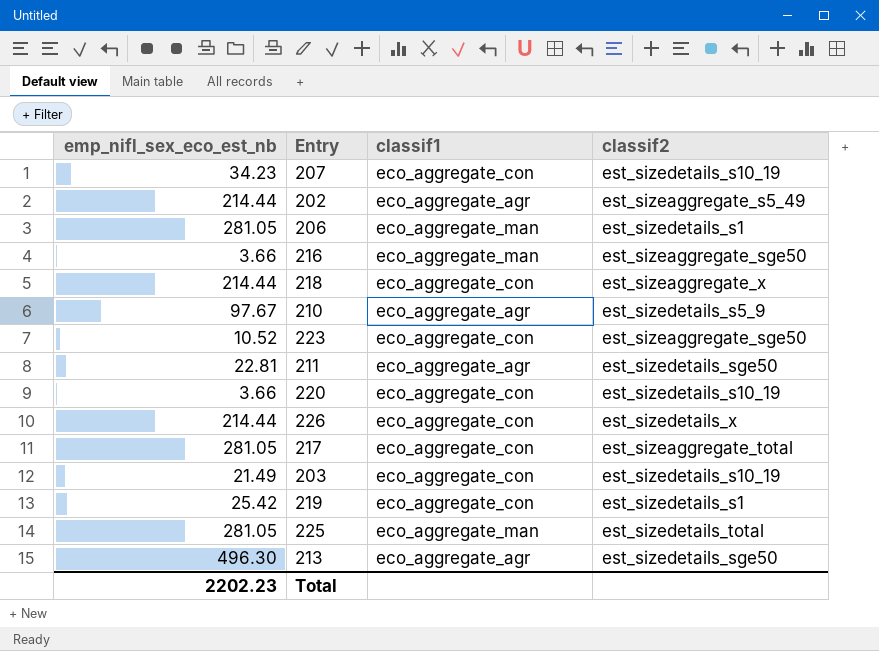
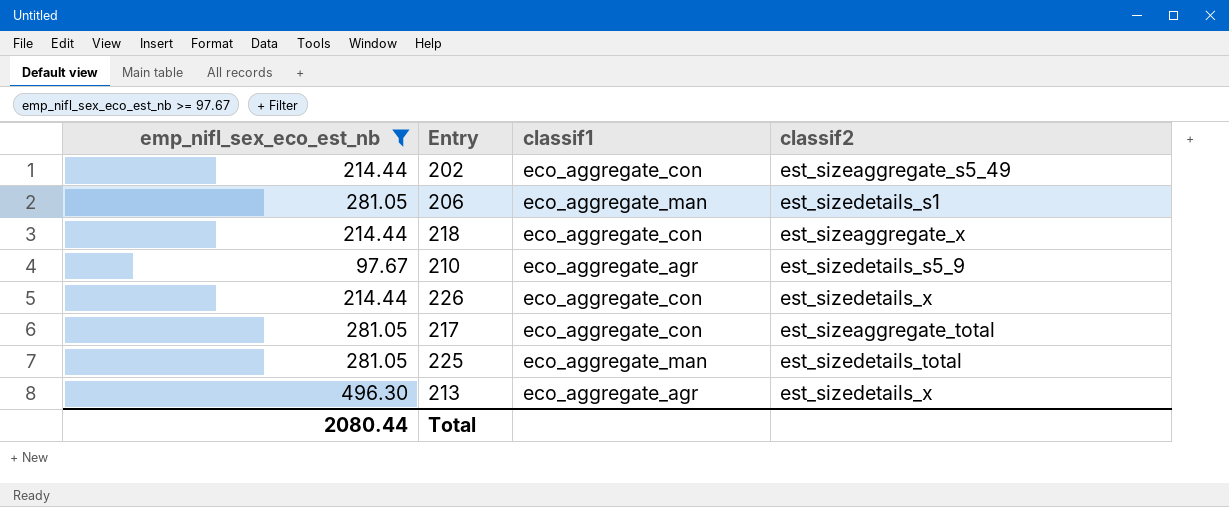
filter: none -> emp_nifl_sex_eco_est_nb >= 97.67
202 | classif1: eco_aggregate_agr -> eco_aggregate_con
213 | classif2: est_sizedetails_sge50 -> est_sizedetails_x
Total | emp_nifl_sex_eco_est_nb: 2202.23 -> 2080.44

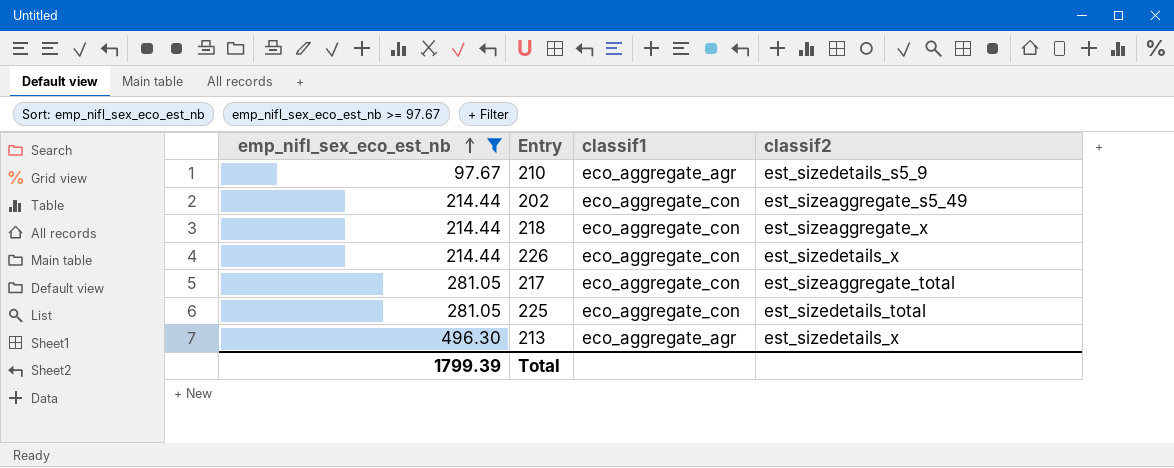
row order: none -> emp_nifl_sex_eco_est_nb ascending
row 206: 281.05 | eco_aggregate_man | est_sizedetails_s1 -> none
225 | classif1: eco_aggregate_man -> eco_aggregate_con
Total | emp_nifl_sex_eco_est_nb: 2080.44 -> 1799.39

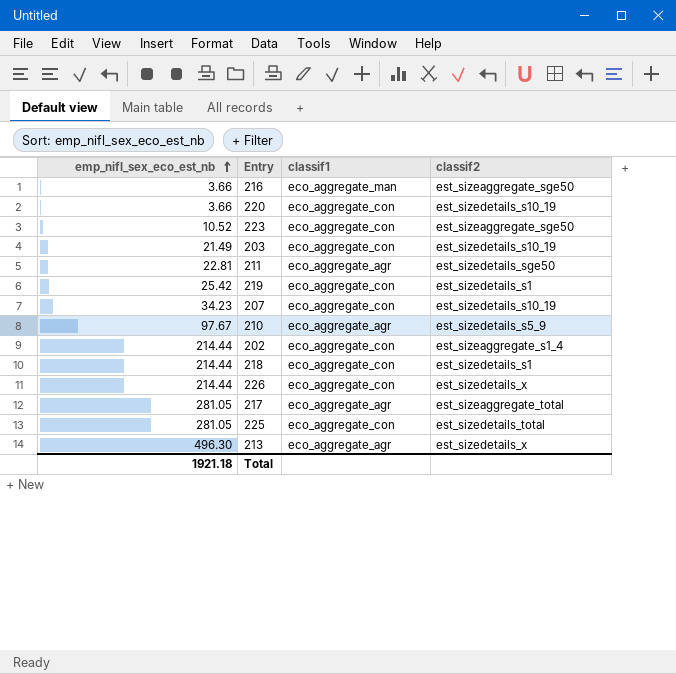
filter: emp_nifl_sex_eco_est_nb >= 97.67 -> none
202 | classif2: est_sizeaggregate_s5_49 -> est_sizeaggregate_s1_4
218 | classif2: est_sizeaggregate_x -> est_sizedetails_s1
217 | classif1: eco_aggregate_con -> eco_aggregate_agr
Total | emp_nifl_sex_eco_est_nb: 1799.39 -> 1921.18

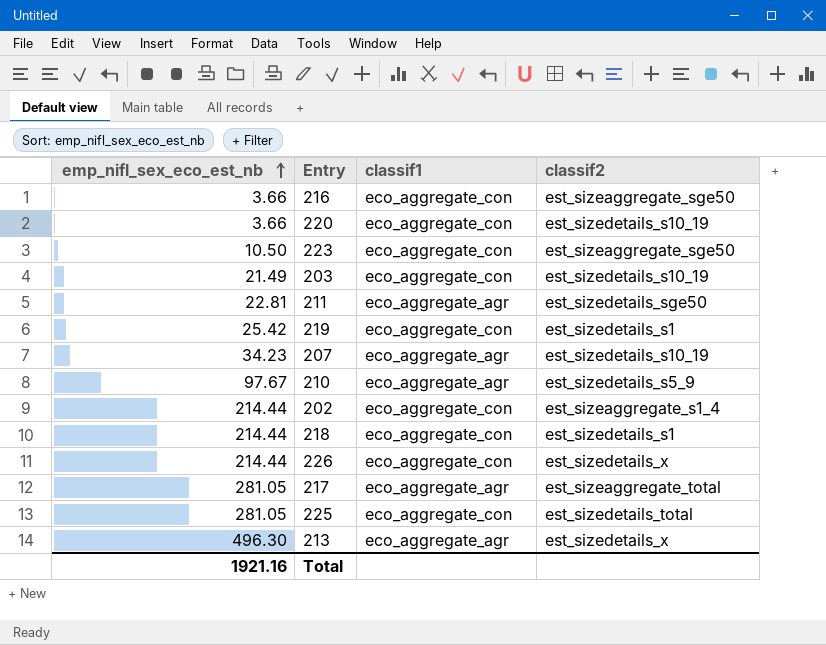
216 | classif1: eco_aggregate_man -> eco_aggregate_con
223 | emp_nifl_sex_eco_est_nb: 10.52 -> 10.50
207 | classif1: eco_aggregate_con -> eco_aggregate_agr
Total | emp_nifl_sex_eco_est_nb: 1921.18 -> 1921.16

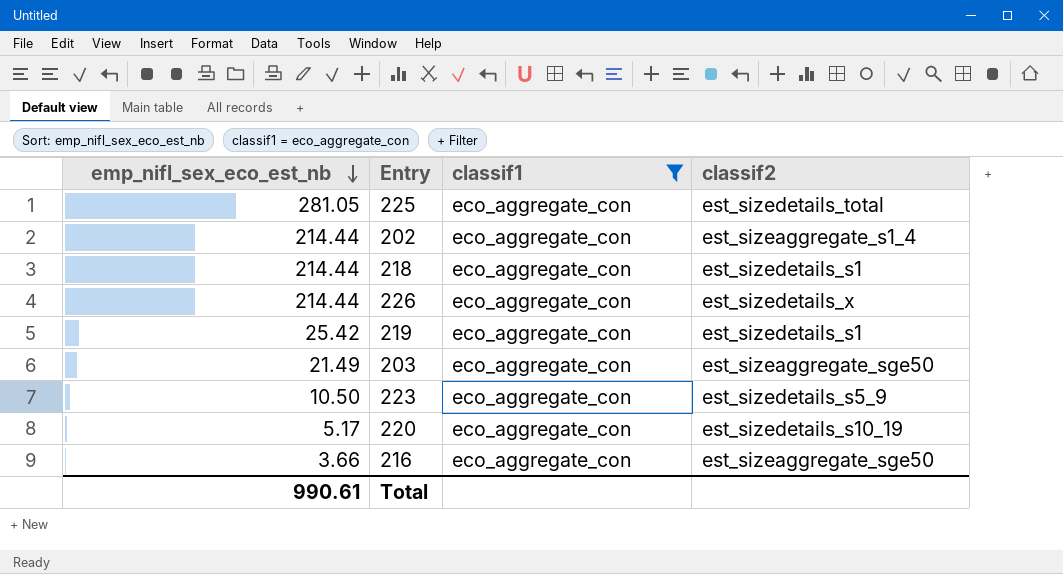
filter: none -> classif1 = eco_aggregate_con
row order: emp_nifl_sex_eco_est_nb ascending -> emp_nifl_sex_eco_est_nb descending
203 | classif2: est_sizedetails_s10_19 -> est_sizeaggregate_sge50
223 | classif2: est_sizeaggregate_sge50 -> est_sizedetails_s5_9
220 | emp_nifl_sex_eco_est_nb: 3.66 -> 5.17
Total | emp_nifl_sex_eco_est_nb: 1921.16 -> 990.61

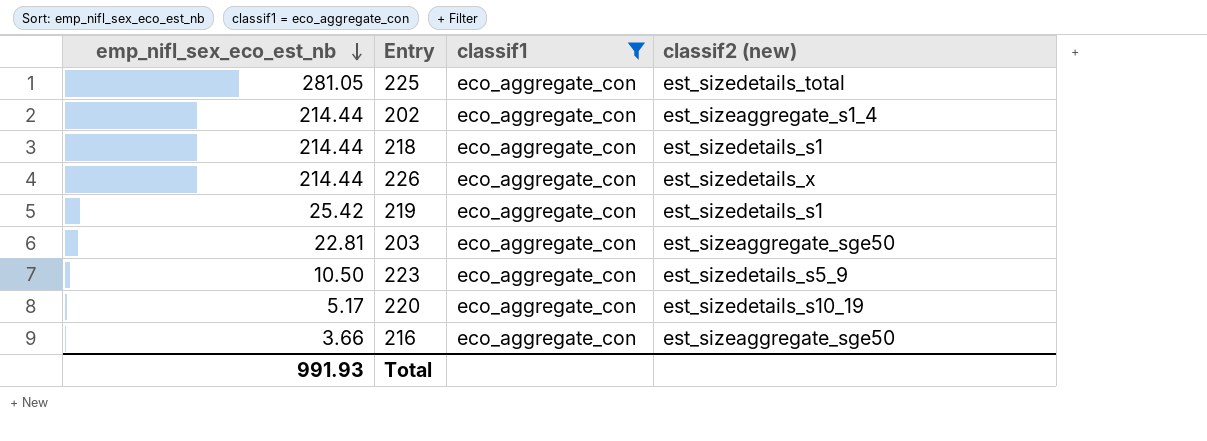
column name: classif2 -> classif2 (new)
203 | emp_nifl_sex_eco_est_nb: 21.49 -> 22.81
Total | emp_nifl_sex_eco_est_nb: 990.61 -> 991.93

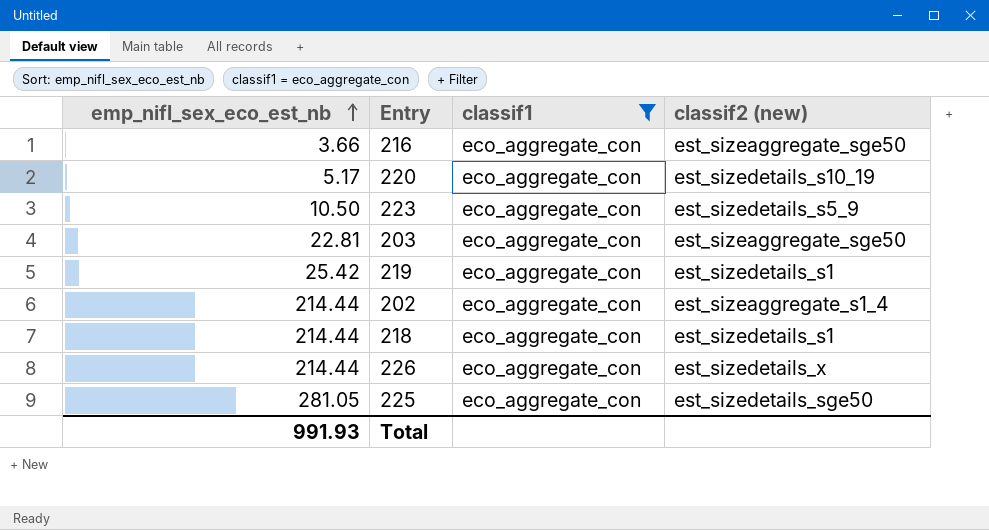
row order: emp_nifl_sex_eco_est_nb descending -> emp_nifl_sex_eco_est_nb ascending
225 | classif2 (new): est_sizedetails_total -> est_sizedetails_sge50

